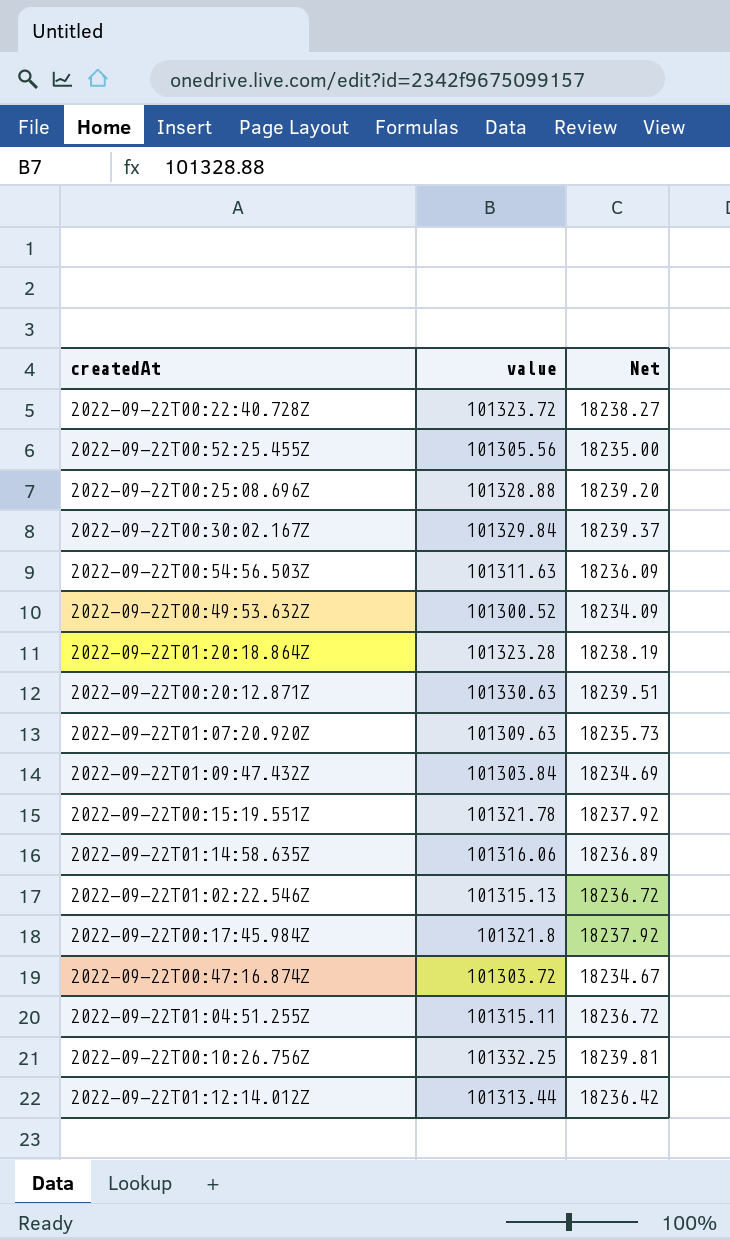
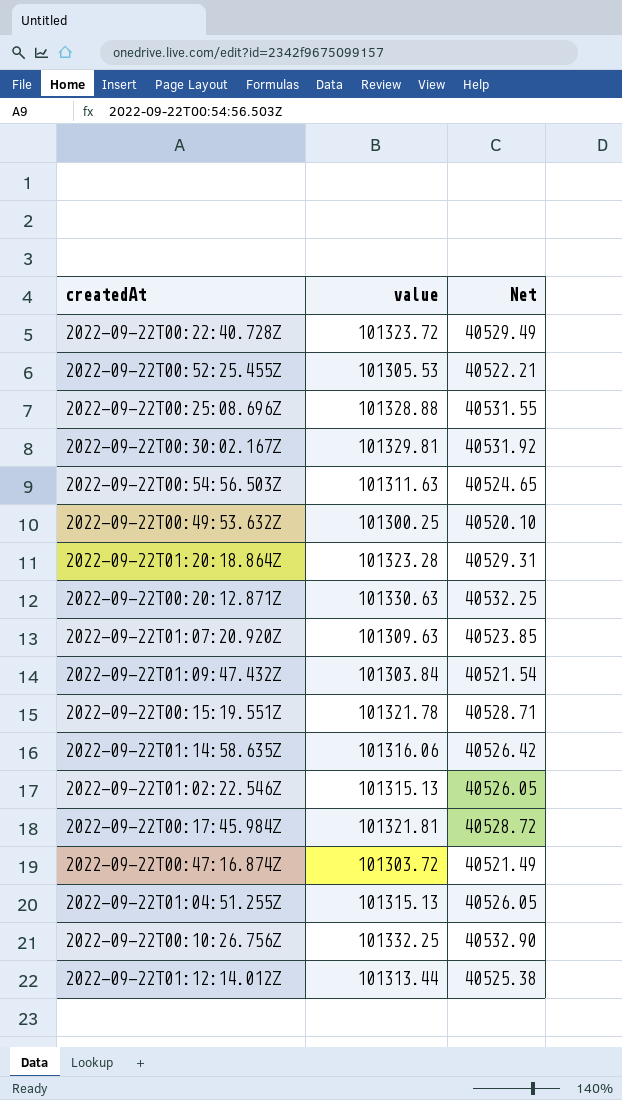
column Net | formula: [value] * 0.18 -> [value] * 0.4
2022-09-22T00:52:25.455Z | value: 101305.56 -> 101305.53
2022-09-22T00:30:02.167Z | value: 101329.84 -> 101329.81
2022-09-22T00:49:53.632Z | value: 101300.52 -> 101300.25
2022-09-22T00:17:45.984Z | value: 101321.8 -> 101321.81
2022-09-22T01:04:51.255Z | value: 101315.11 -> 101315.13

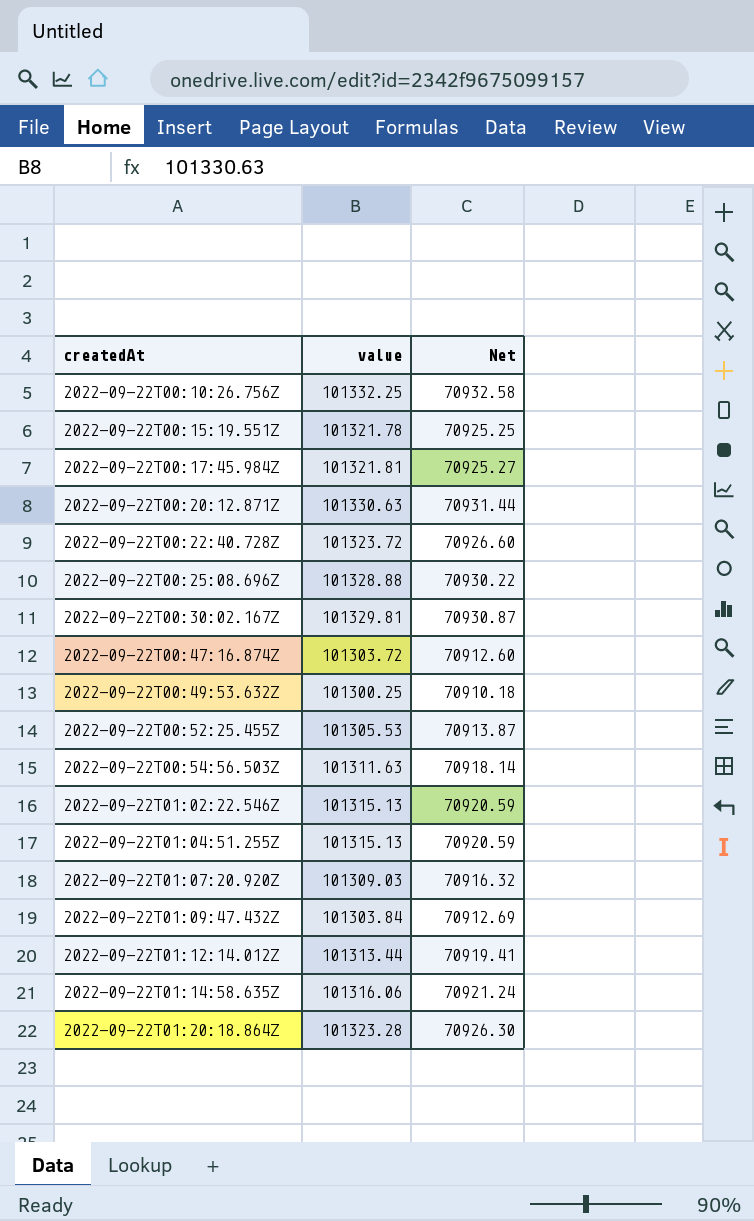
row order: none -> createdAt ascending
column Net | formula: [value] * 0.4 -> [value] * 0.7
2022-09-22T01:07:20.920Z | value: 101309.63 -> 101309.03

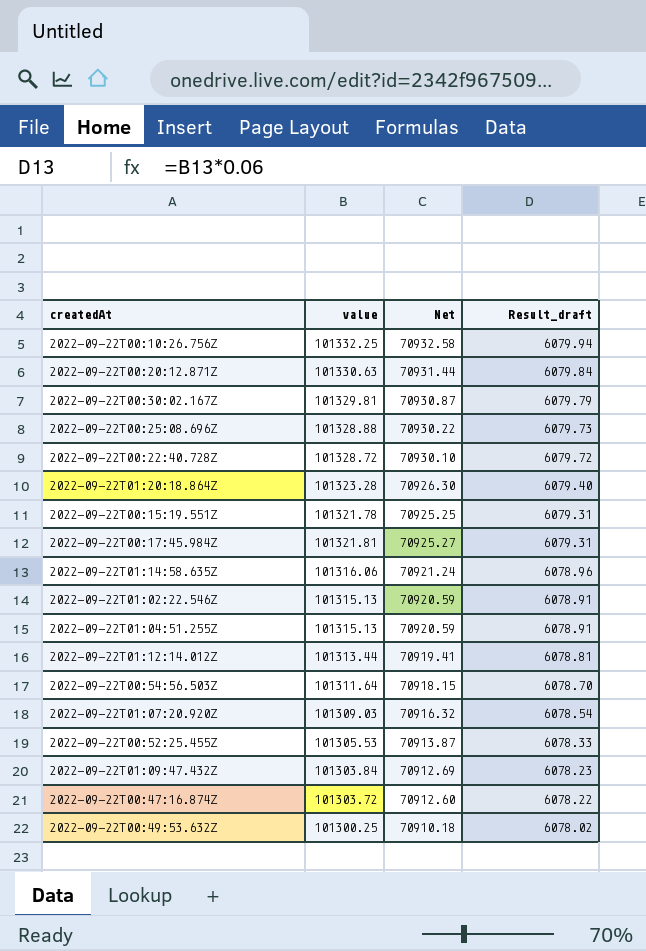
row order: createdAt ascending -> Result_draft descending
column Result_draft | formula: none -> [value] * 0.06
2022-09-22T00:22:40.728Z | value: 101323.72 -> 101328.72
2022-09-22T00:22:40.728Z | Net: 70926.60 -> 70930.10
2022-09-22T00:54:56.503Z | value: 101311.63 -> 101311.64
2022-09-22T00:54:56.503Z | Net: 70918.14 -> 70918.15

